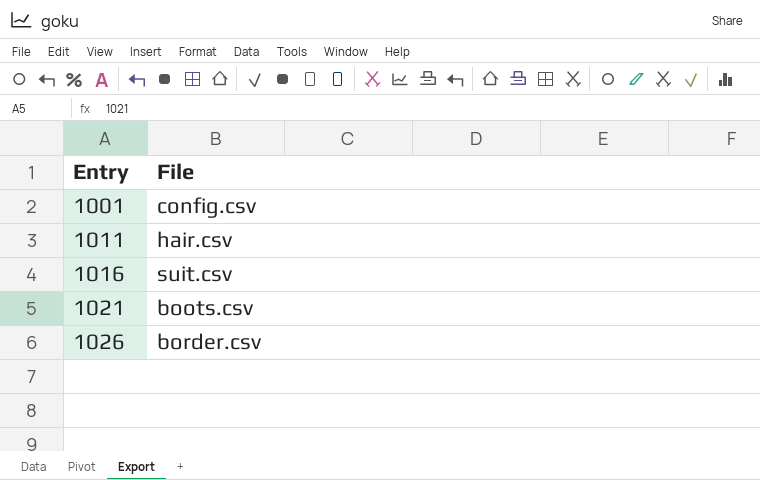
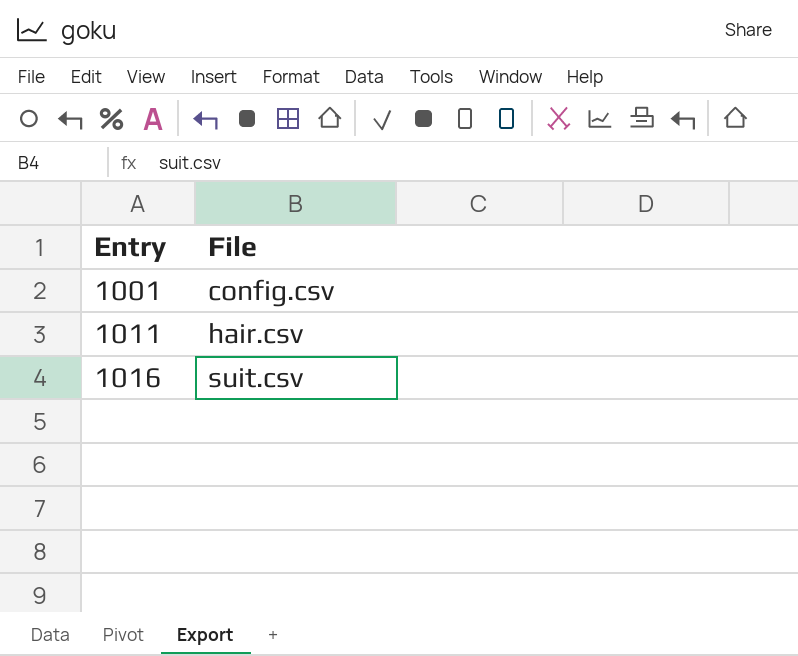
row 1021: boots.csv -> none
row 1026: border.csv -> none

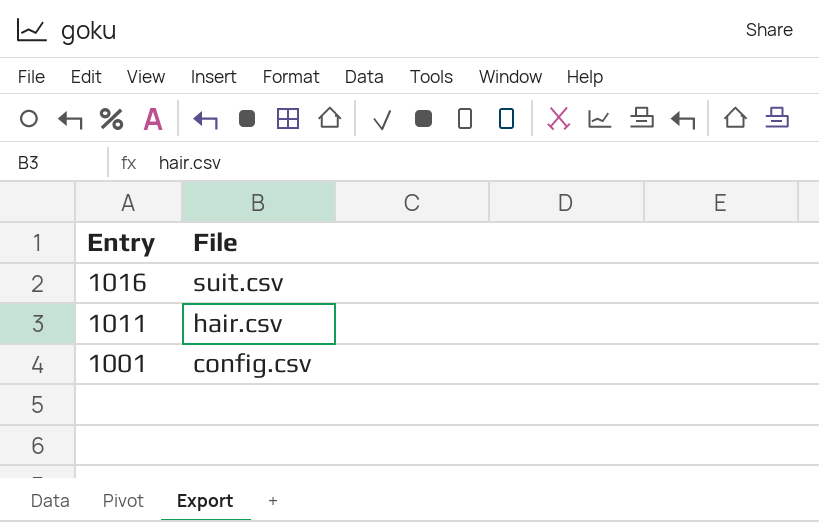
row order: Entry ascending -> Entry descending

